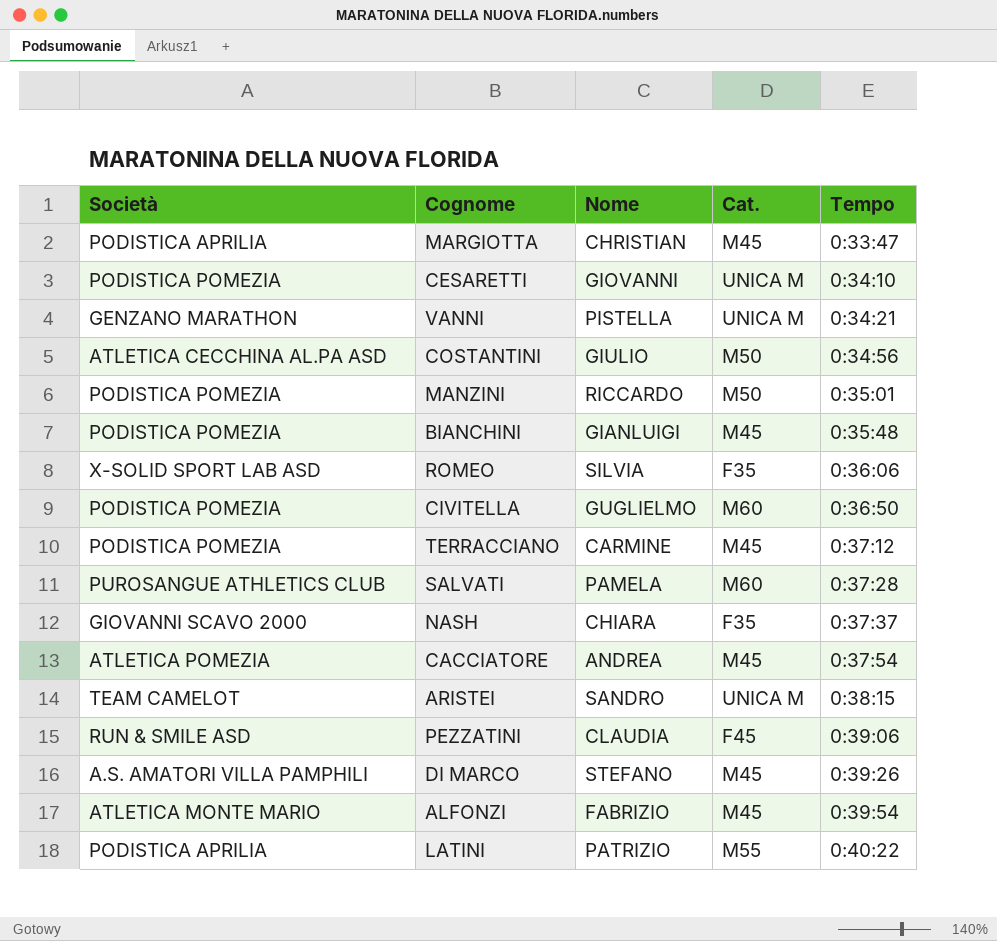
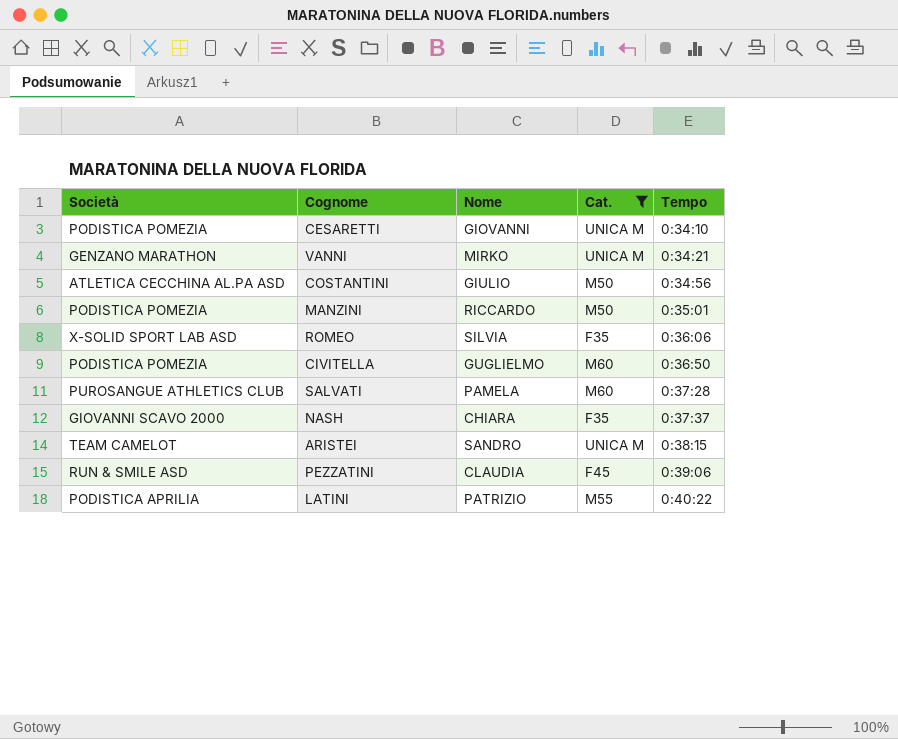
filter: none -> Cat. != M45
VANNI | Nome: PISTELLA -> MIRKO

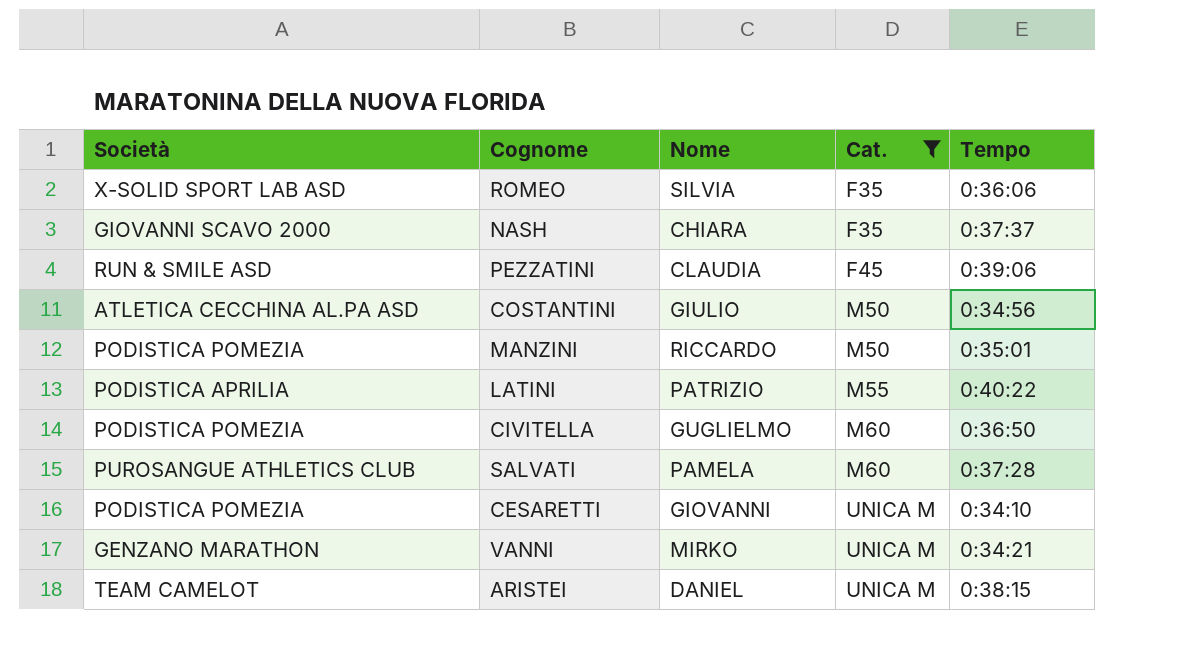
row order: Tempo ascending -> Cat. ascending
ARISTEI | Nome: SANDRO -> DANIEL

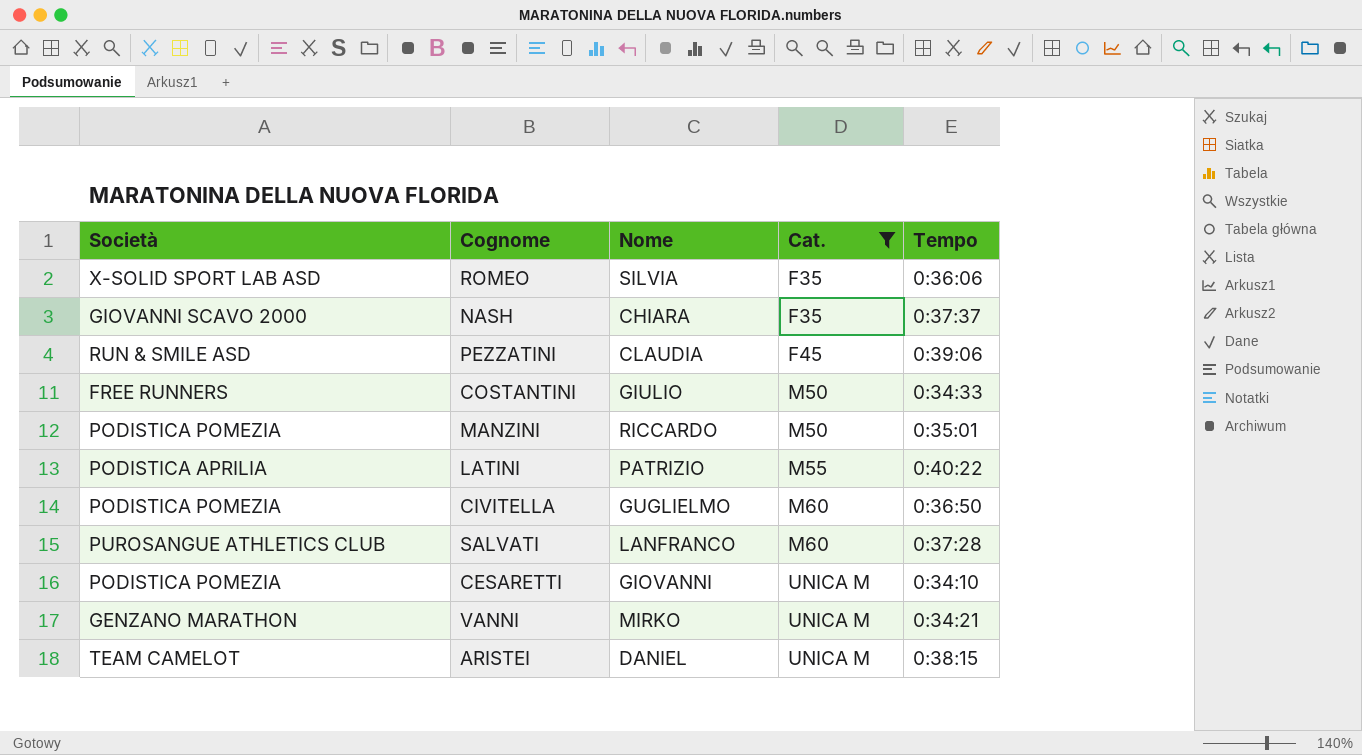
COSTANTINI | Società: ATLETICA CECCHINA AL.PA ASD -> FREE RUNNERS
COSTANTINI | Tempo: 0:34:56 -> 0:34:33
SALVATI | Nome: PAMELA -> LANFRANCO

